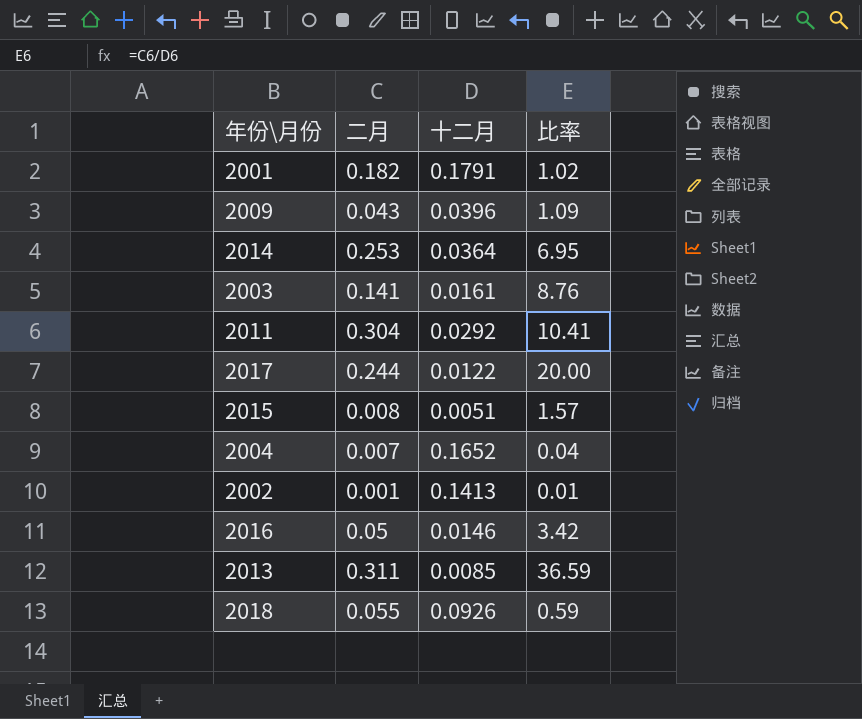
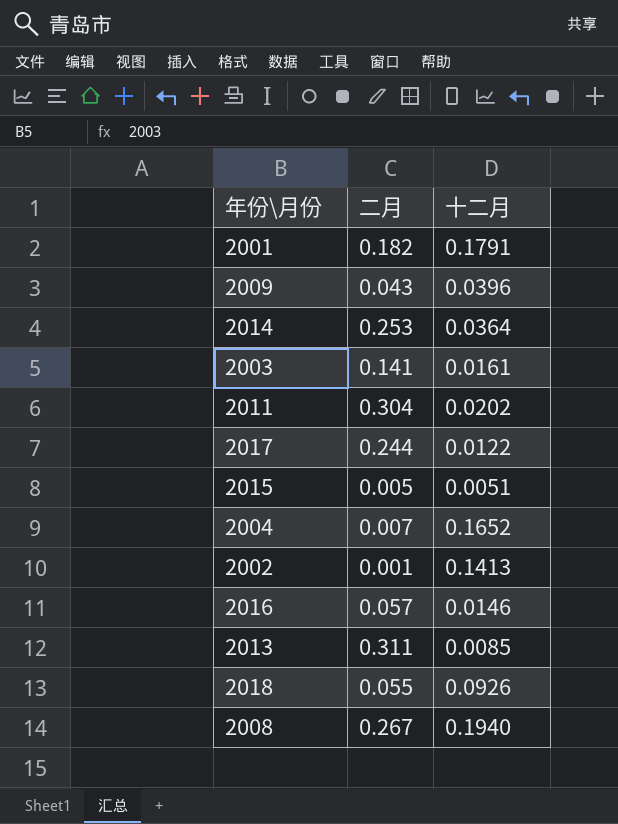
column 比率 | formula: [二月] / [十二月] -> none
2011 | 十二月: 0.0292 -> 0.0202
2015 | 二月: 0.008 -> 0.005
2016 | 二月: 0.05 -> 0.057
row 2008: none -> 0.267 | 0.1940

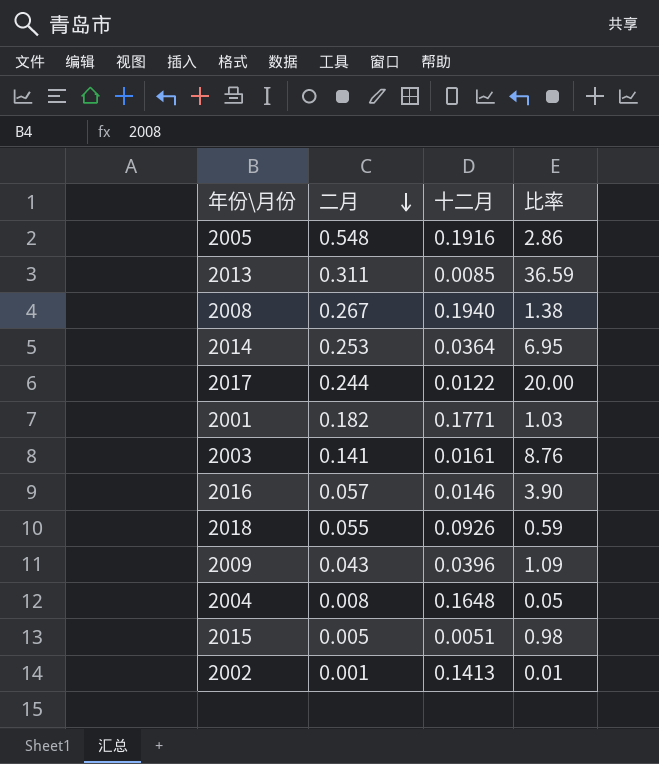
row order: none -> 二月 descending
column 比率 | formula: none -> [二月] / [十二月]
row 2011: 0.304 | 0.0202 -> none
row 2005: none -> 0.548 | 0.1916 | 2.86
2001 | 十二月: 0.1791 -> 0.1771
2004 | 二月: 0.007 -> 0.008
2004 | 十二月: 0.1652 -> 0.1648

